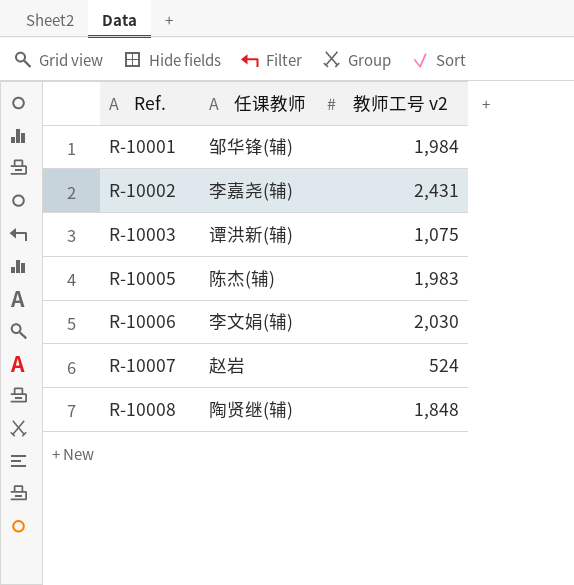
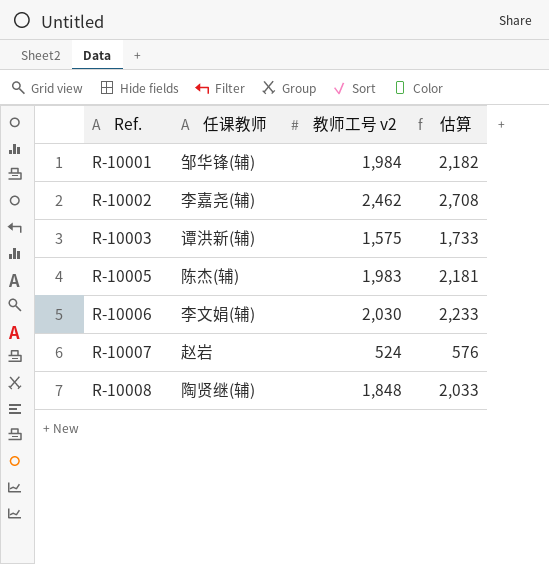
column 估算 | formula: none -> [教师工号 v2] * 1.1
R-10002 | 教师工号 v2: 2,431 -> 2,462
R-10003 | 教师工号 v2: 1,075 -> 1,575

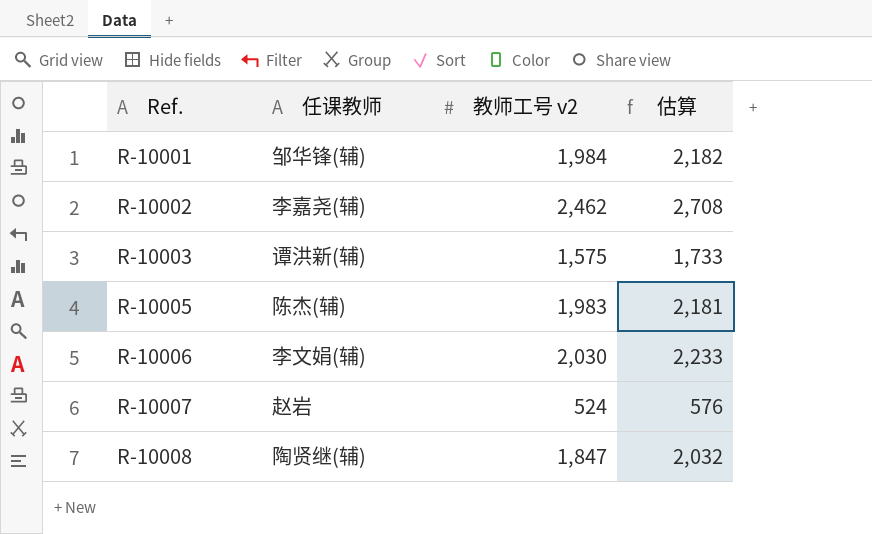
R-10008 | 教师工号 v2: 1,848 -> 1,847
R-10008 | 估算: 2,033 -> 2,032

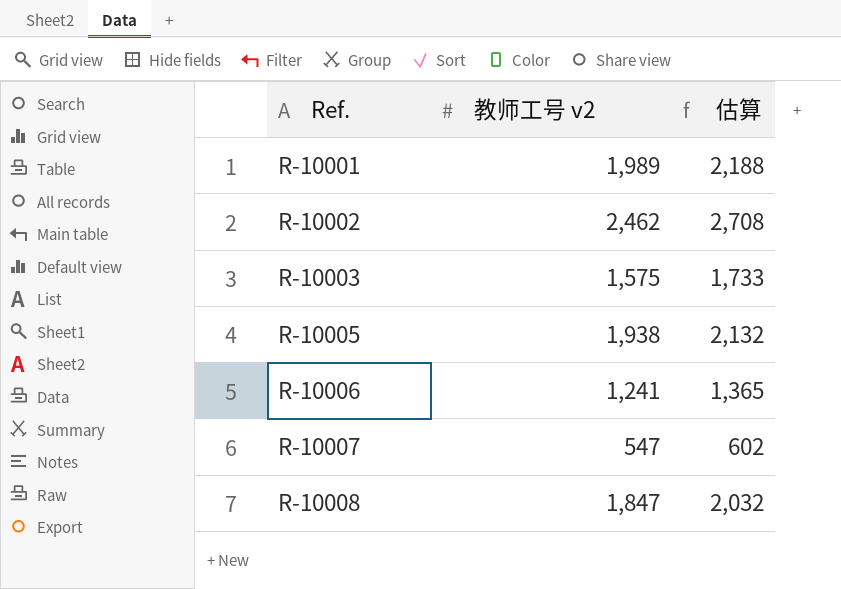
column 任课教师 | position: 2 -> none
R-10001 | 教师工号 v2: 1,984 -> 1,989
R-10001 | 估算: 2,182 -> 2,188
R-10005 | 教师工号 v2: 1,983 -> 1,938
R-10005 | 估算: 2,181 -> 2,132
R-10006 | 教师工号 v2: 2,030 -> 1,241
R-10006 | 估算: 2,233 -> 1,365
R-10007 | 教师工号 v2: 524 -> 547
R-10007 | 估算: 576 -> 602

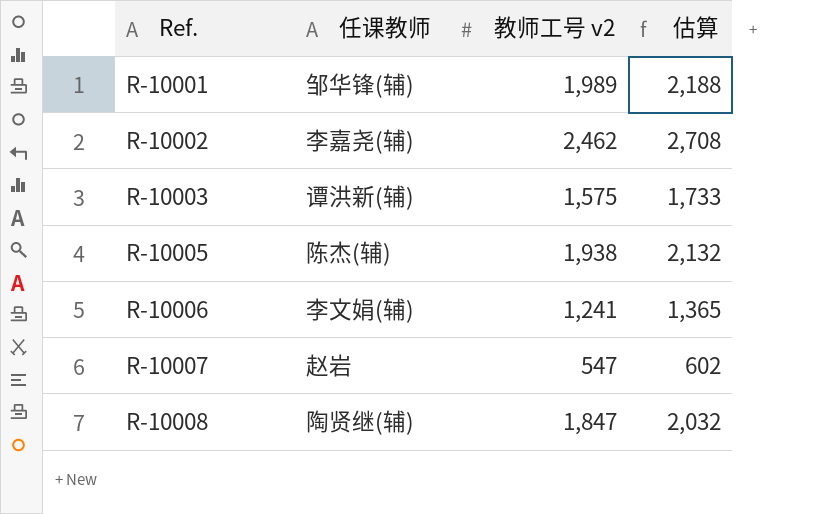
column 任课教师 | position: none -> 2

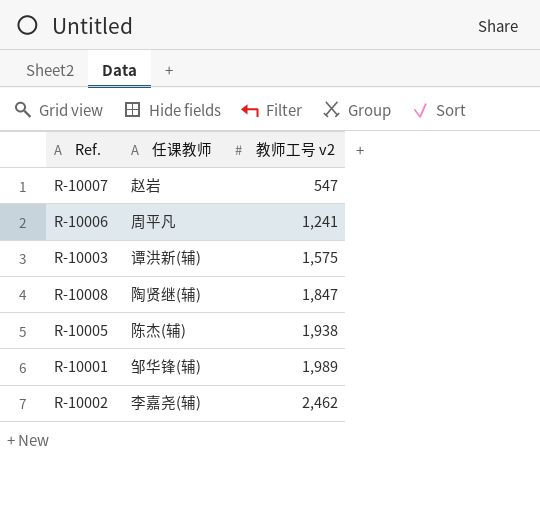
row order: Ref. ascending -> 教师工号 v2 ascending
column 估算 | formula: [教师工号 v2] * 1.1 -> none
R-10006 | 任课教师: 李文娟(辅) -> 周平凡

